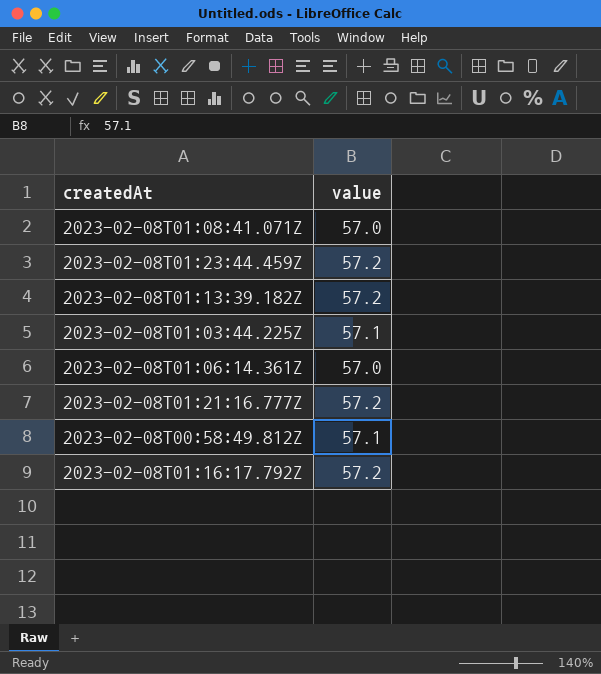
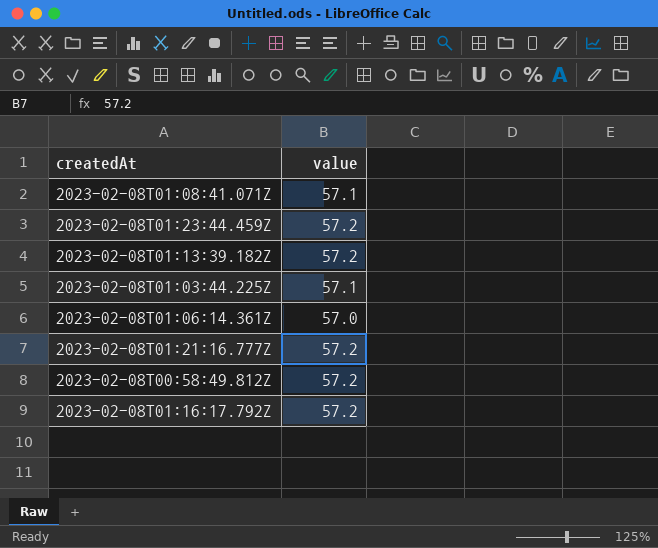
2023-02-08T01:08:41.071Z | value: 57.0 -> 57.1
2023-02-08T00:58:49.812Z | value: 57.1 -> 57.2

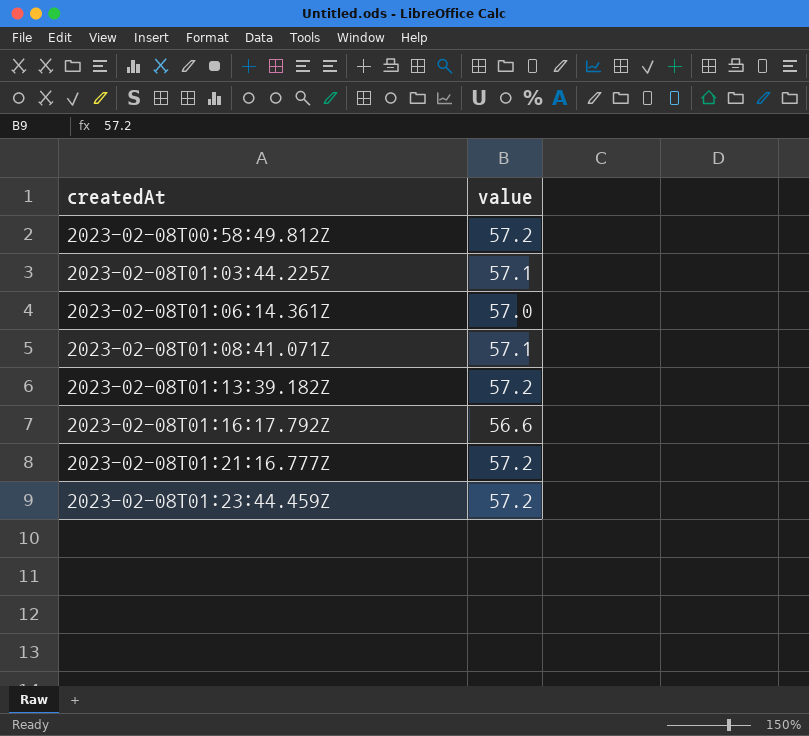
row order: none -> createdAt ascending
2023-02-08T01:16:17.792Z | value: 57.2 -> 56.6

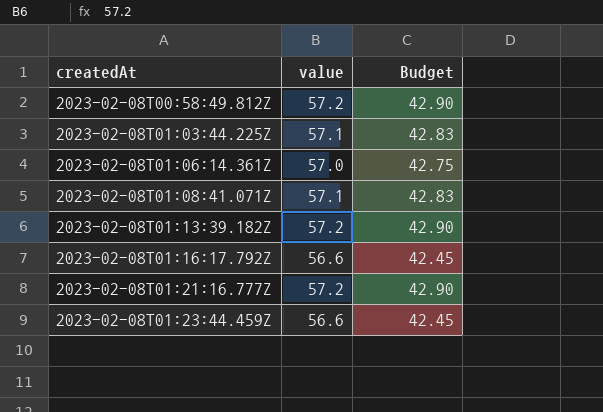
column Budget | formula: none -> [value] * 0.75
2023-02-08T01:23:44.459Z | value: 57.2 -> 56.6

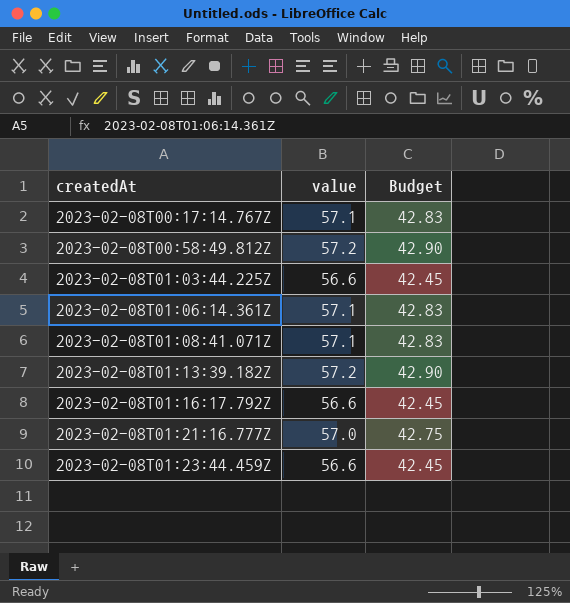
row 2023-02-08T00:17:14.767Z: none -> 57.1 | 42.83
2023-02-08T01:03:44.225Z | value: 57.1 -> 56.6
2023-02-08T01:03:44.225Z | Budget: 42.83 -> 42.45
2023-02-08T01:06:14.361Z | value: 57.0 -> 57.1
2023-02-08T01:06:14.361Z | Budget: 42.75 -> 42.83
2023-02-08T01:21:16.777Z | value: 57.2 -> 57.0
2023-02-08T01:21:16.777Z | Budget: 42.90 -> 42.75

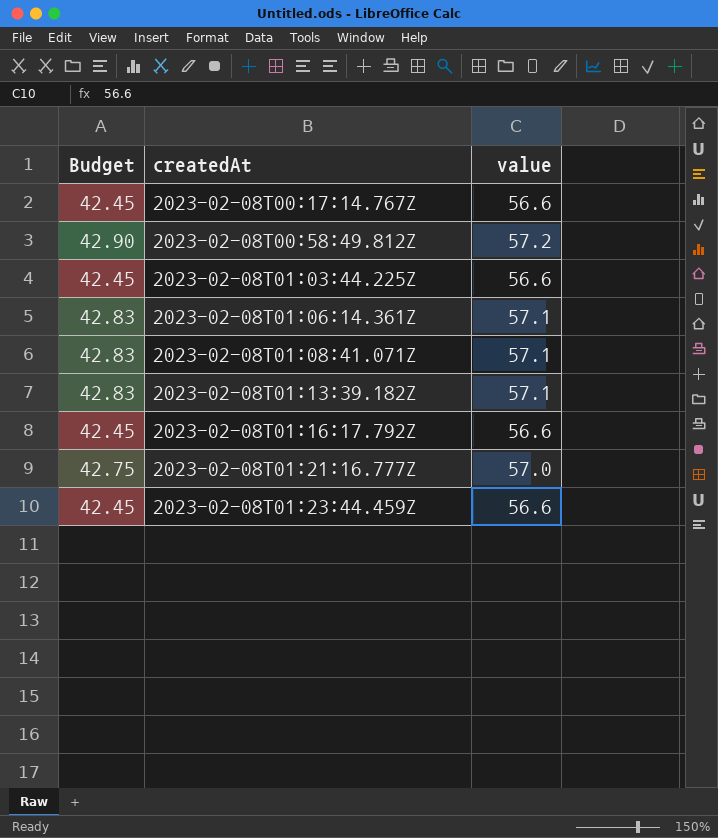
column Budget | position: 3 -> 1
2023-02-08T00:17:14.767Z | Budget: 42.83 -> 42.45
2023-02-08T00:17:14.767Z | value: 57.1 -> 56.6
2023-02-08T01:13:39.182Z | Budget: 42.90 -> 42.83
2023-02-08T01:13:39.182Z | value: 57.2 -> 57.1

